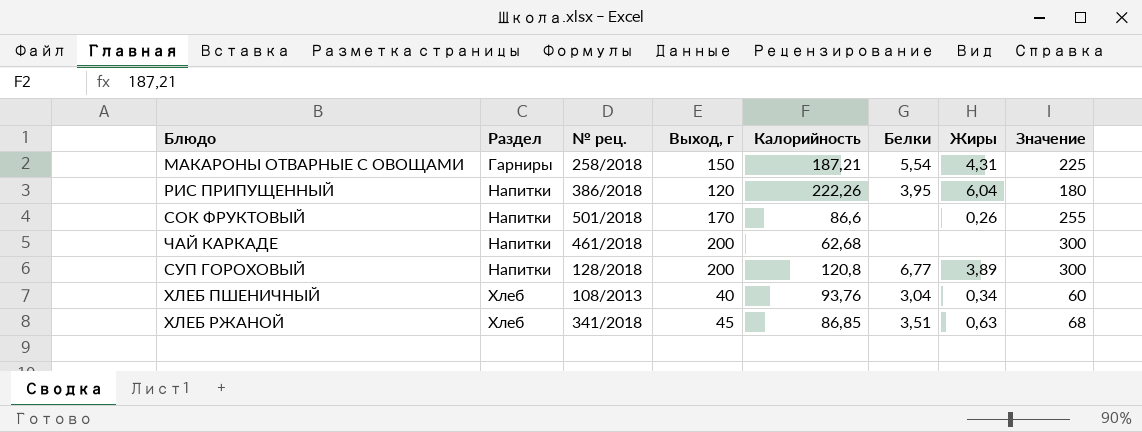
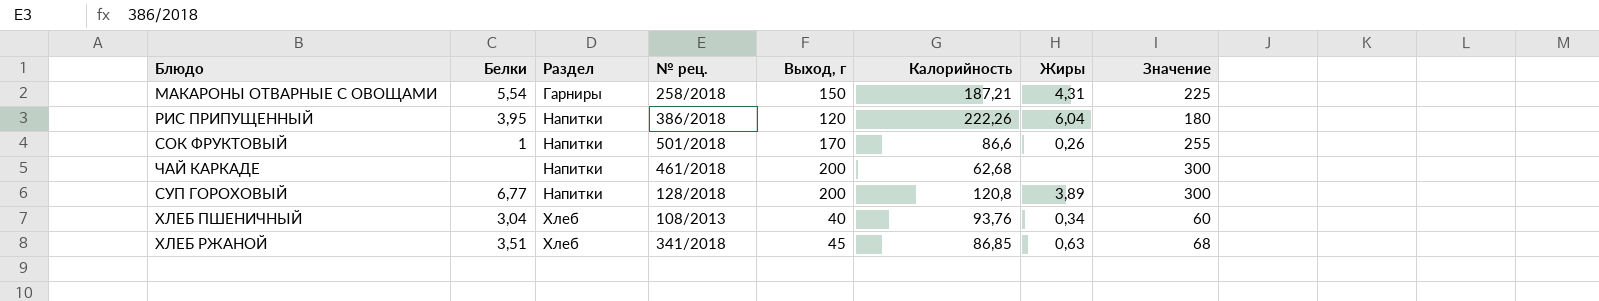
column Белки | position: 6 -> 2
СОК ФРУКТОВЫЙ | Белки: none -> 1

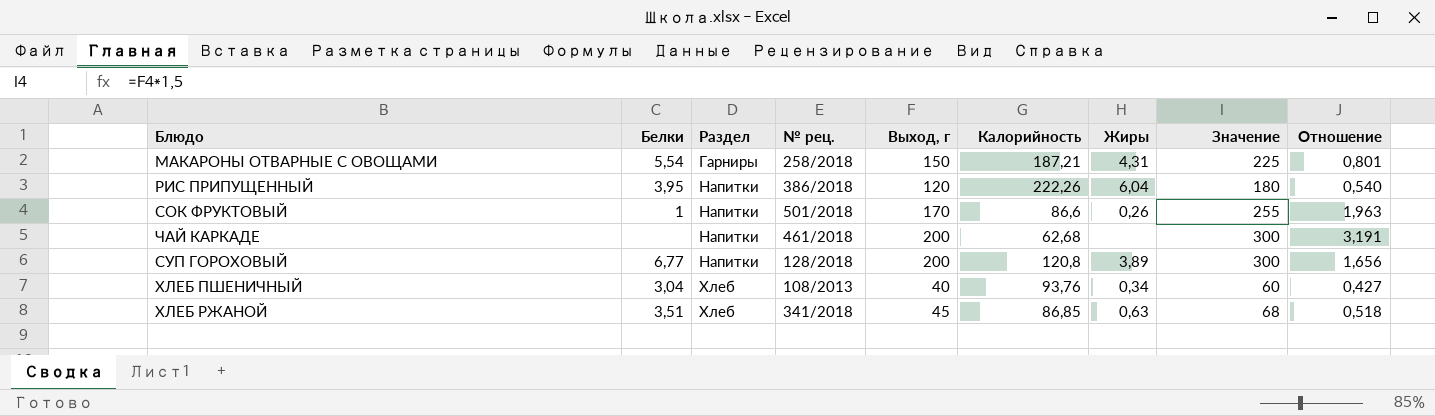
column Отношение | formula: none -> [Выход, г] / [Калорийность]

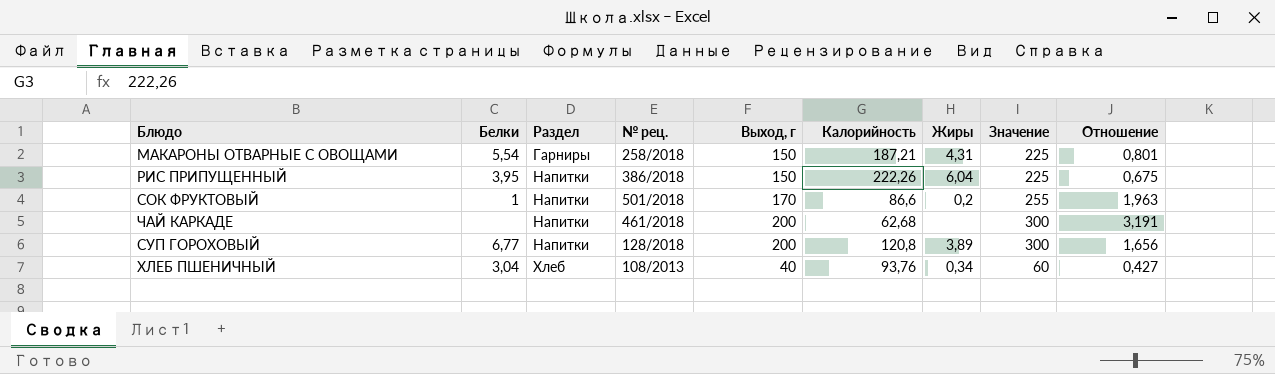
row ХЛЕБ РЖАНОЙ: 3,51 | Хлеб | 341/2018 | 45 | 86,85 | 0,63 | 68 | 0,518 -> none
РИС ПРИПУЩЕННЫЙ | Выход, г: 120 -> 150
РИС ПРИПУЩЕННЫЙ | Значение: 180 -> 225
РИС ПРИПУЩЕННЫЙ | Отношение: 0,540 -> 0,675
СОК ФРУКТОВЫЙ | Жиры: 0,26 -> 0,2

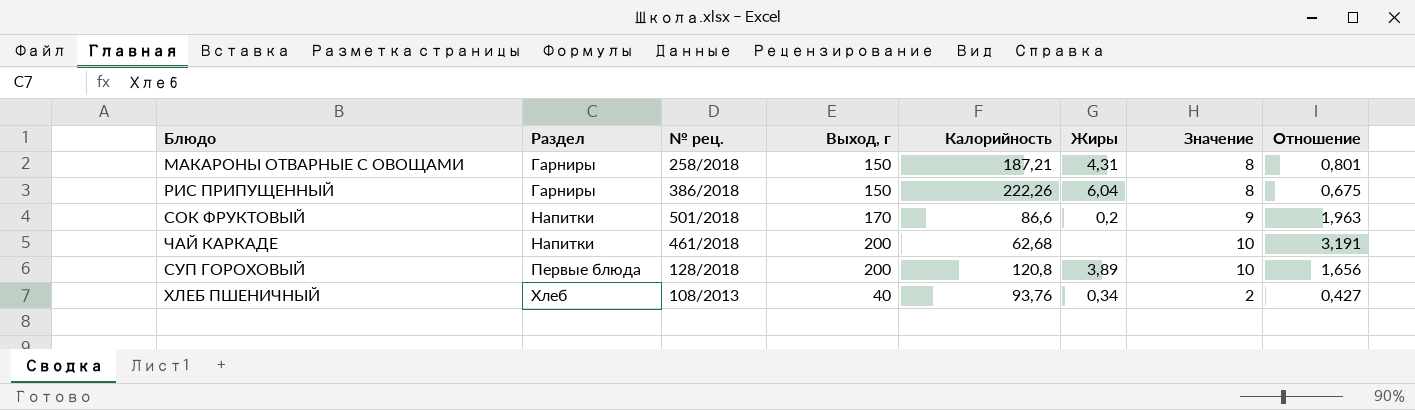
column Белки | position: 2 -> none
column Значение | formula: [Выход, г] * 1,5 -> [Выход, г] * 0,05
РИС ПРИПУЩЕННЫЙ | Раздел: Напитки -> Гарниры
СУП ГОРОХОВЫЙ | Раздел: Напитки -> Первые блюда

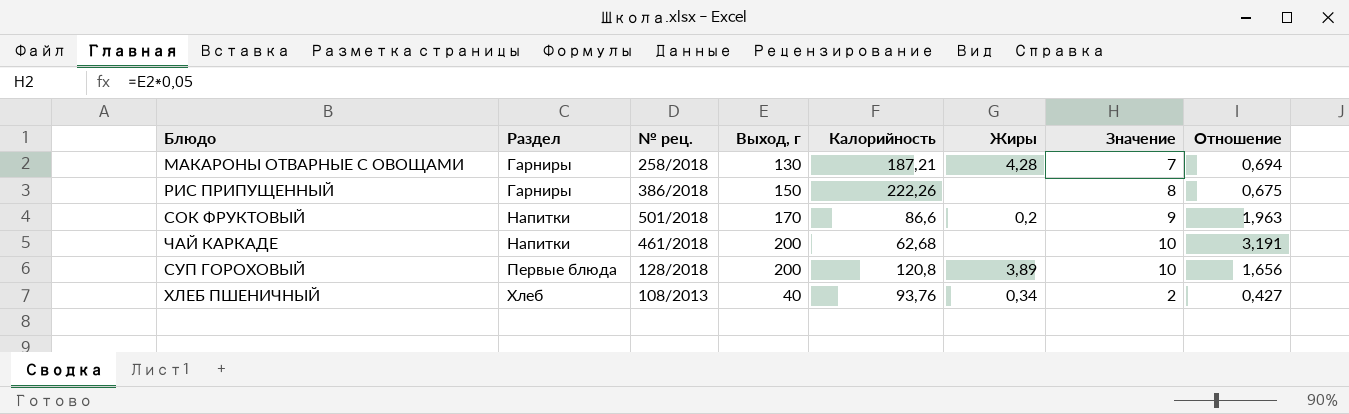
МАКАРОНЫ ОТВАРНЫЕ С ОВОЩАМИ | Выход, г: 150 -> 130
МАКАРОНЫ ОТВАРНЫЕ С ОВОЩАМИ | Жиры: 4,31 -> 4,28
МАКАРОНЫ ОТВАРНЫЕ С ОВОЩАМИ | Значение: 8 -> 7
МАКАРОНЫ ОТВАРНЫЕ С ОВОЩАМИ | Отношение: 0,801 -> 0,694
РИС ПРИПУЩЕННЫЙ | Жиры: 6,04 -> none

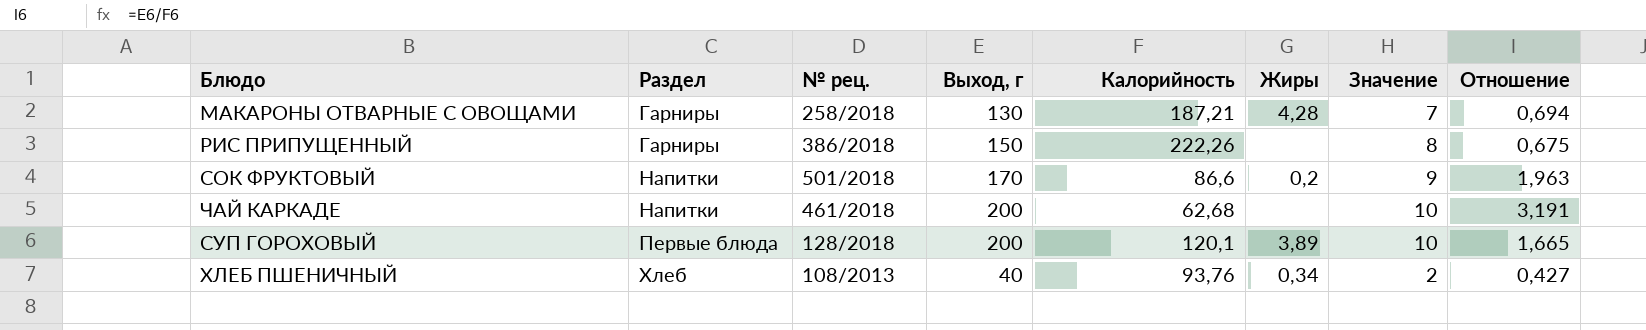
СУП ГОРОХОВЫЙ | Калорийность: 120,8 -> 120,1
СУП ГОРОХОВЫЙ | Отношение: 1,656 -> 1,665

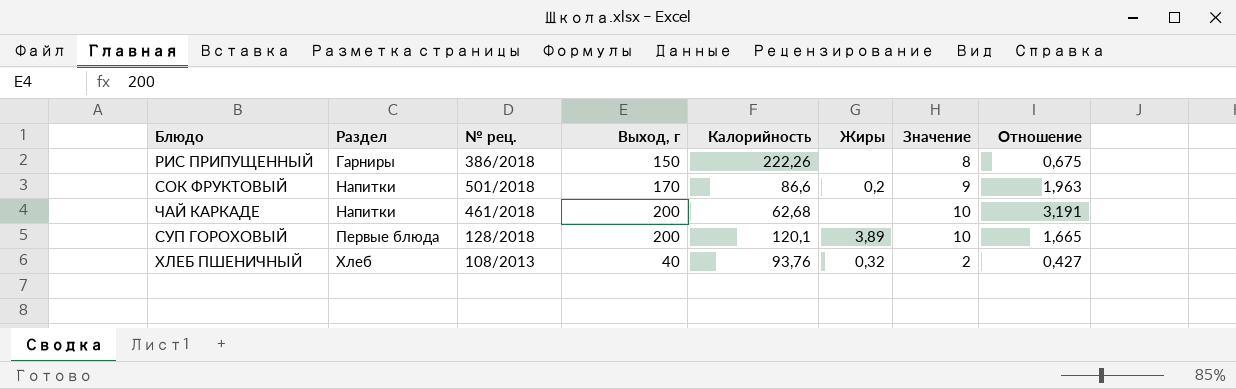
row МАКАРОНЫ ОТВАРНЫЕ С ОВОЩАМИ: Гарниры | 258/2018 | 130 | 187,21 | 4,28 | 7 | 0,694 -> none
ХЛЕБ ПШЕНИЧНЫЙ | Жиры: 0,34 -> 0,32

